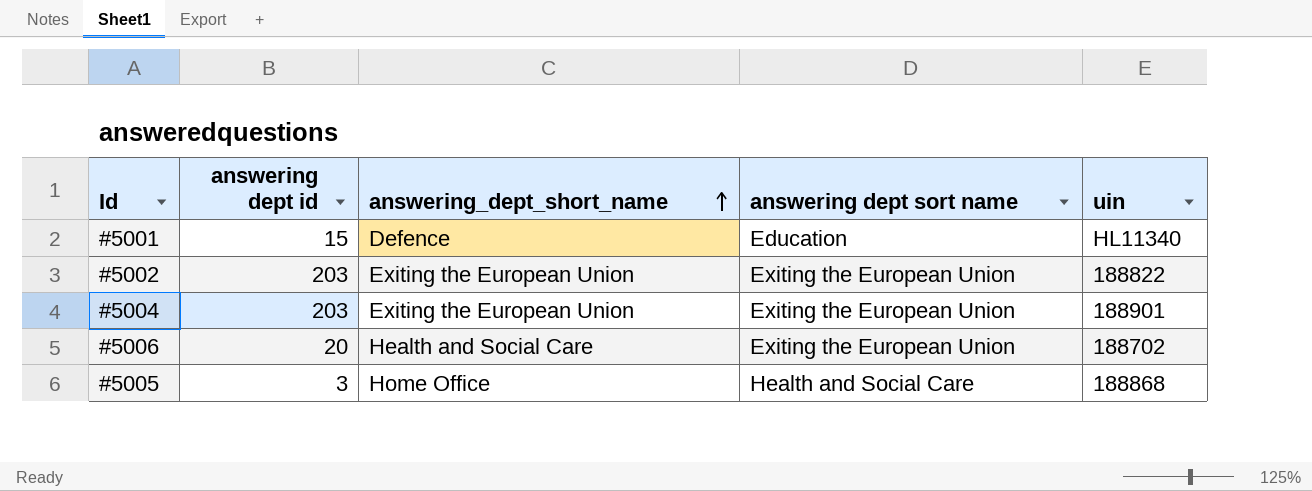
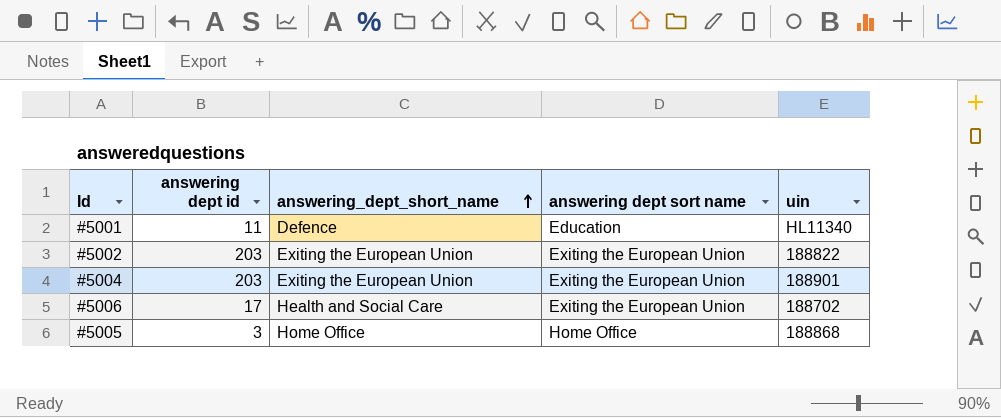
#5001 | answering dept id: 15 -> 11
#5006 | answering dept id: 20 -> 17
#5005 | answering dept sort name: Health and Social Care -> Home Office

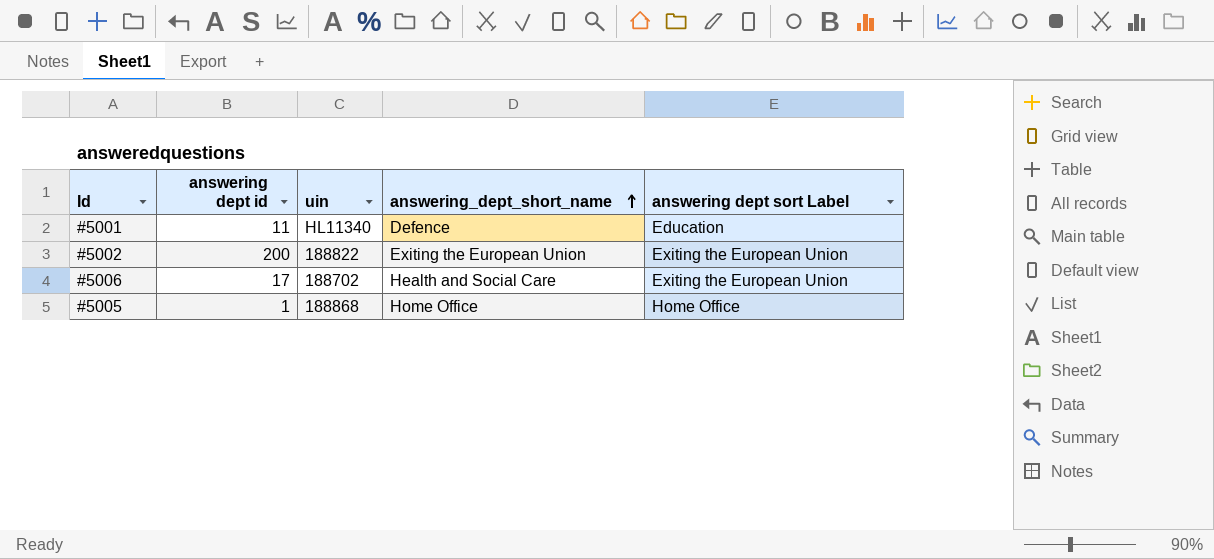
column uin | position: 5 -> 3
column name: answering dept sort name -> answering dept sort Label
row #5004: 203 | Exiting the European Union | Exiting the European Union | 188901 -> none
#5002 | answering dept id: 203 -> 200
#5005 | answering dept id: 3 -> 1

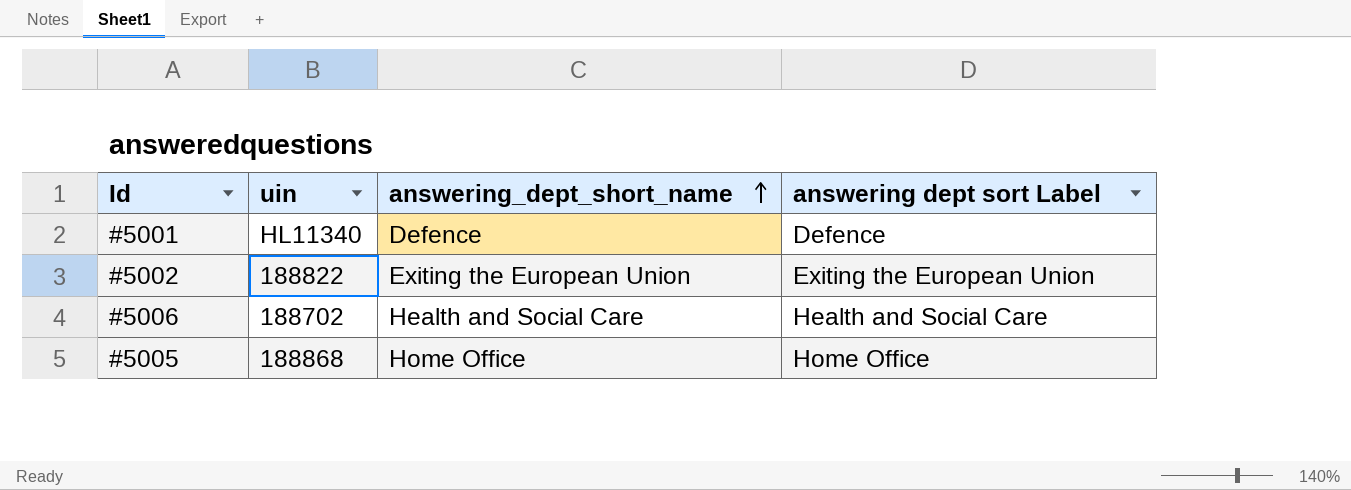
column answering dept id | position: 2 -> none
#5001 | answering dept sort Label: Education -> Defence
#5006 | answering dept sort Label: Exiting the European Union -> Health and Social Care

